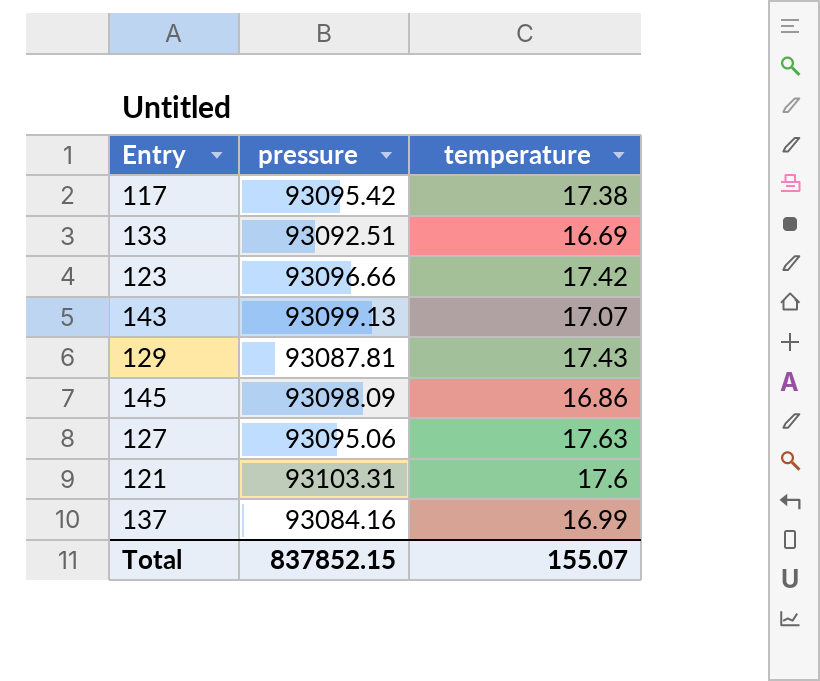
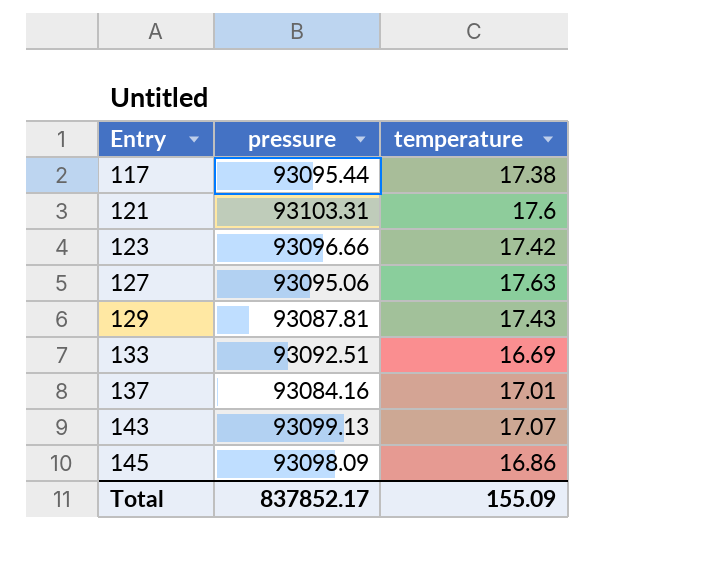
row order: none -> Entry ascending
117 | pressure: 93095.42 -> 93095.44
137 | temperature: 16.99 -> 17.01
Total | pressure: 837852.15 -> 837852.17
Total | temperature: 155.07 -> 155.09

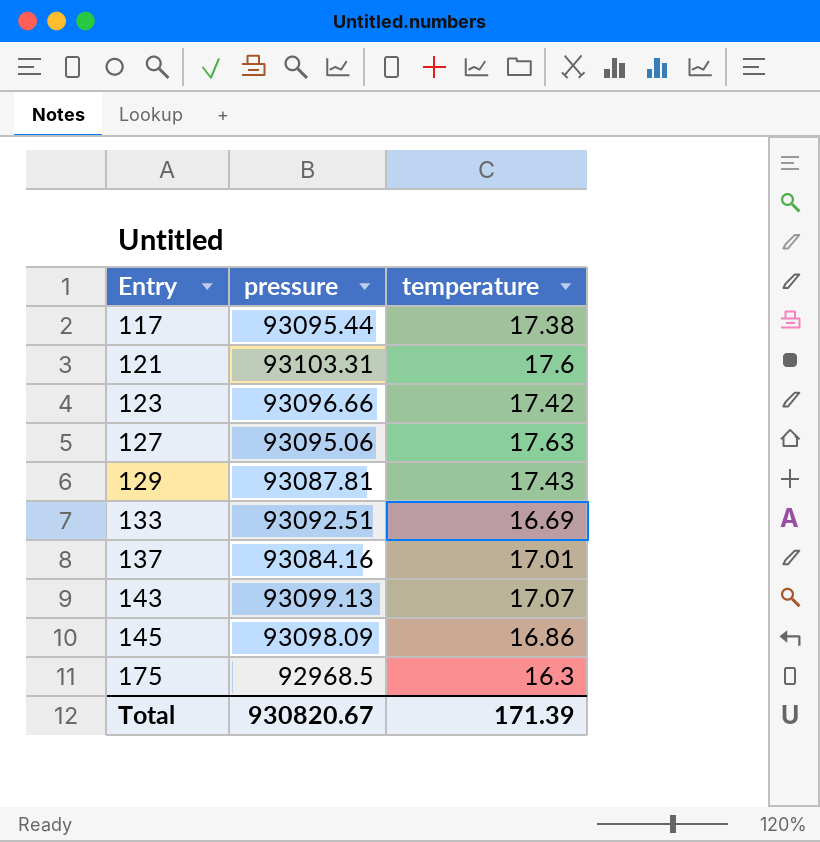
row 175: none -> 92968.5 | 16.3
Total | pressure: 837852.17 -> 930820.67
Total | temperature: 155.09 -> 171.39

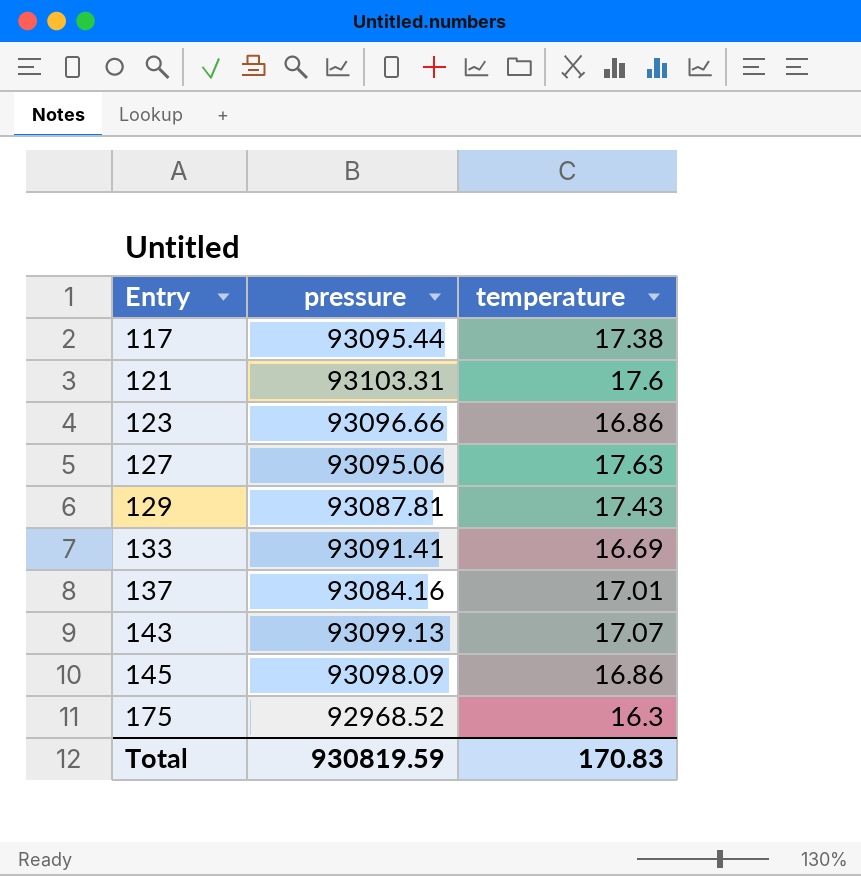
123 | temperature: 17.42 -> 16.86
133 | pressure: 93092.51 -> 93091.41
175 | pressure: 92968.5 -> 92968.52
Total | pressure: 930820.67 -> 930819.59
Total | temperature: 171.39 -> 170.83

